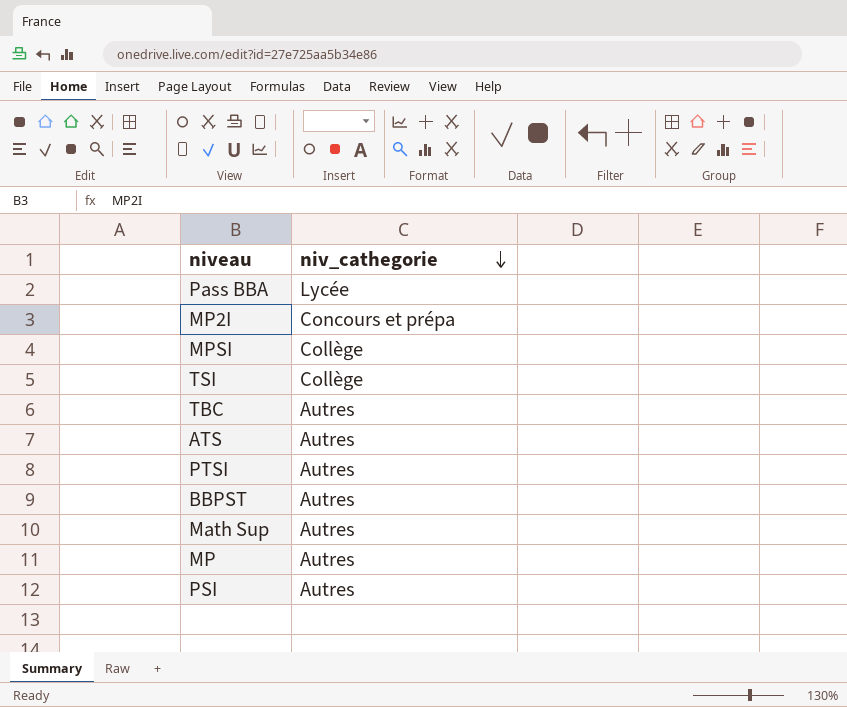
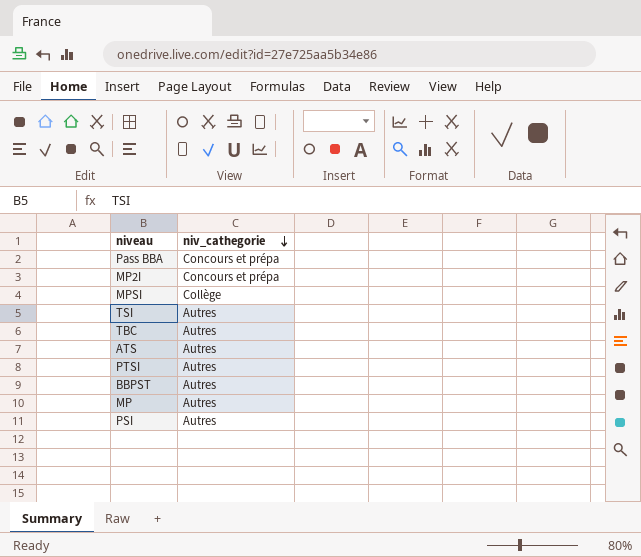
row Math Sup: Autres -> none
Pass BBA | niv_cathegorie: Lycée -> Concours et prépa
TSI | niv_cathegorie: Collège -> Autres

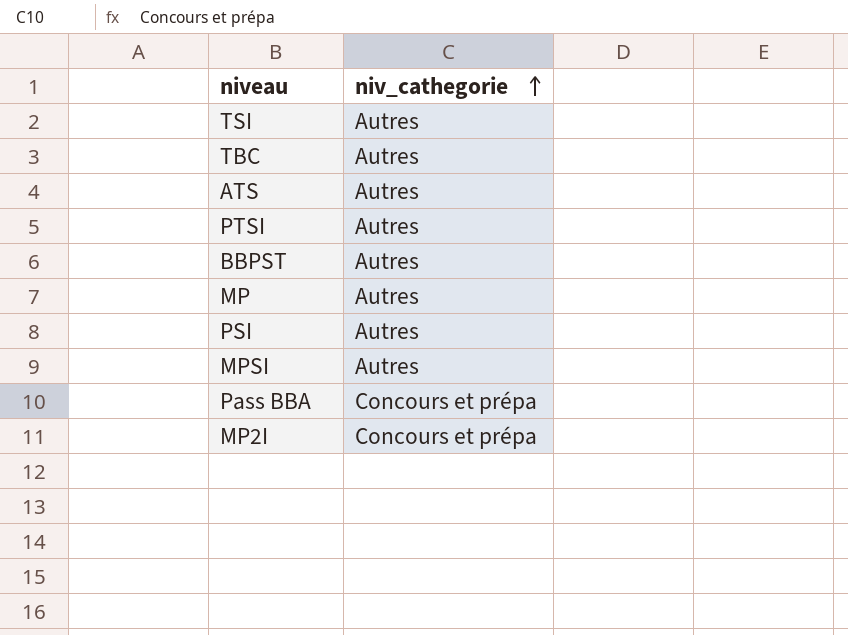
row order: niv_cathegorie descending -> niv_cathegorie ascending
MPSI | niv_cathegorie: Collège -> Autres

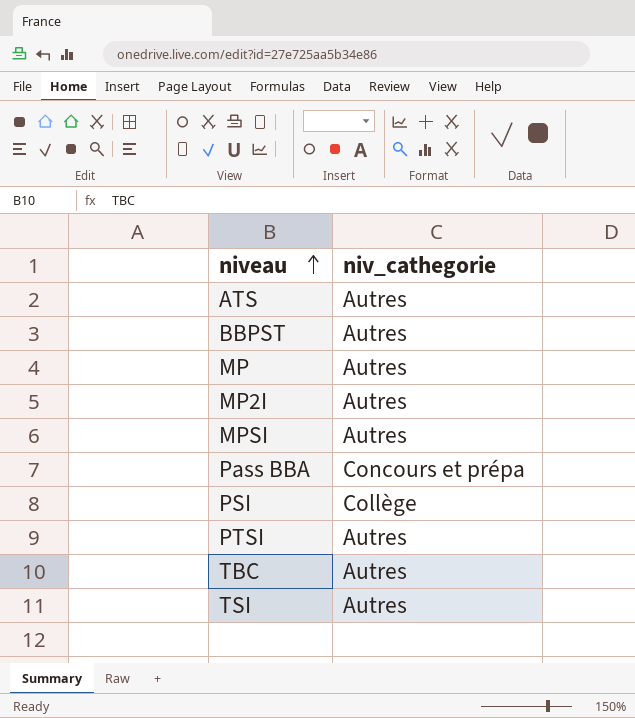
row order: niv_cathegorie ascending -> niveau ascending
MP2I | niv_cathegorie: Concours et prépa -> Autres
PSI | niv_cathegorie: Autres -> Collège

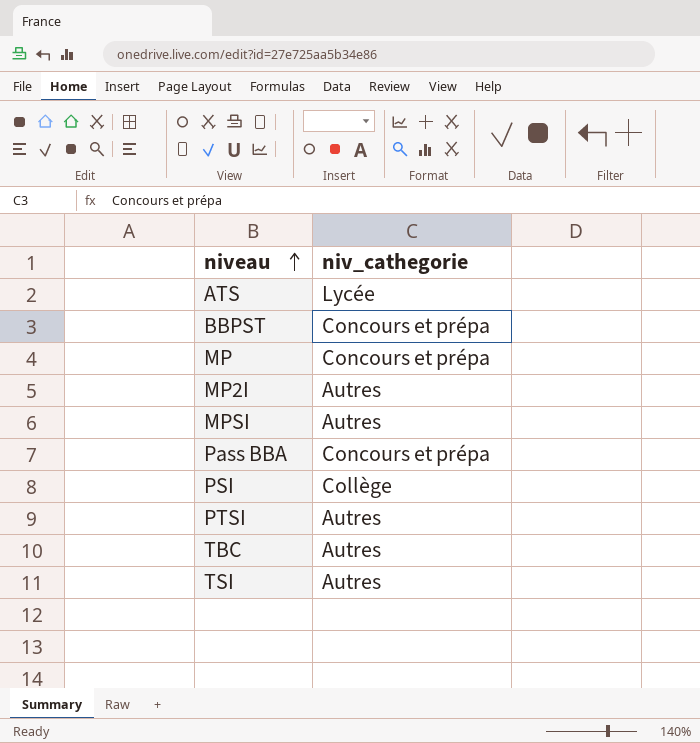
ATS | niv_cathegorie: Autres -> Lycée
BBPST | niv_cathegorie: Autres -> Concours et prépa
MP | niv_cathegorie: Autres -> Concours et prépa

